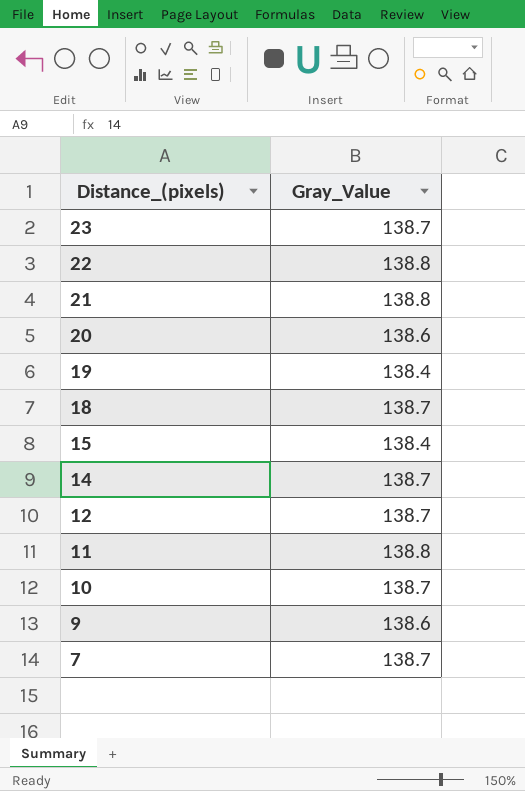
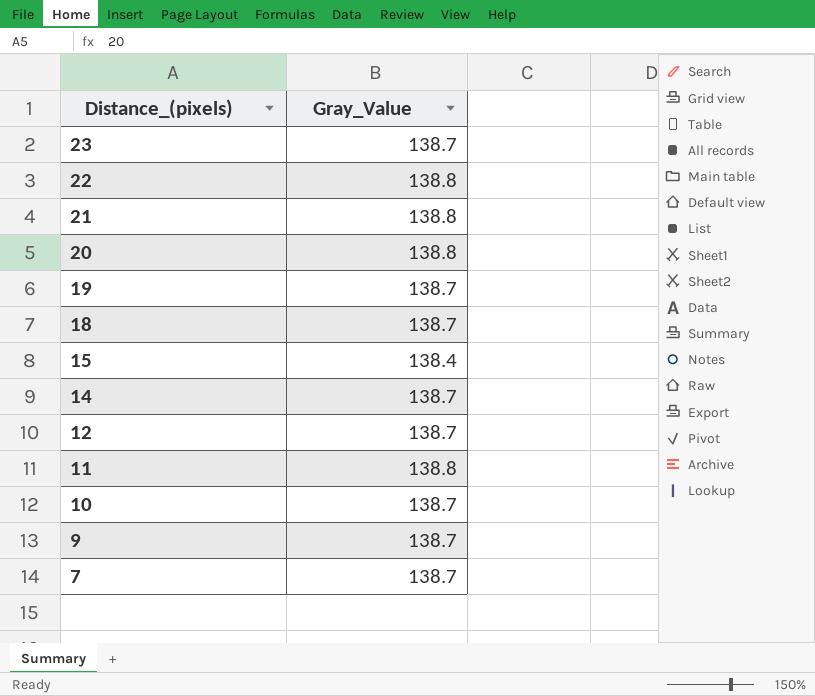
20 | Gray_Value: 138.6 -> 138.8
19 | Gray_Value: 138.4 -> 138.7
9 | Gray_Value: 138.6 -> 138.7

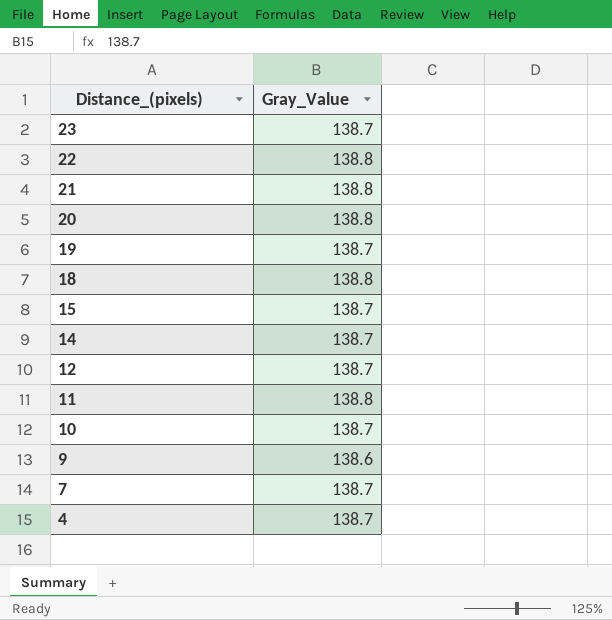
18 | Gray_Value: 138.7 -> 138.8
15 | Gray_Value: 138.4 -> 138.7
9 | Gray_Value: 138.7 -> 138.6
row 4: none -> 138.7

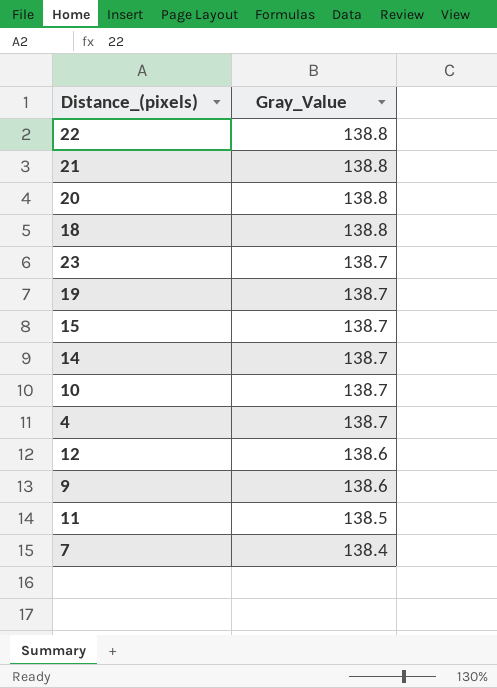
row order: Distance_(pixels) descending -> Gray_Value descending
12 | Gray_Value: 138.7 -> 138.6
11 | Gray_Value: 138.8 -> 138.5
7 | Gray_Value: 138.7 -> 138.4

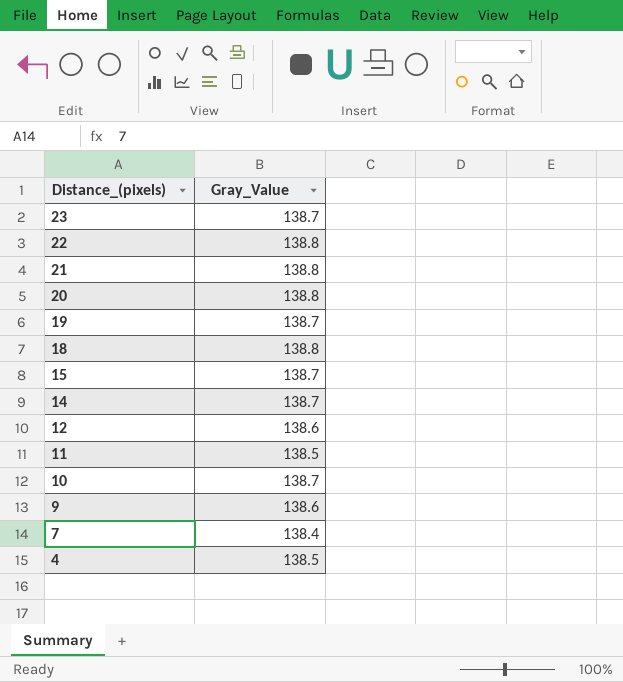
row order: Gray_Value descending -> Distance_(pixels) descending
4 | Gray_Value: 138.7 -> 138.5

